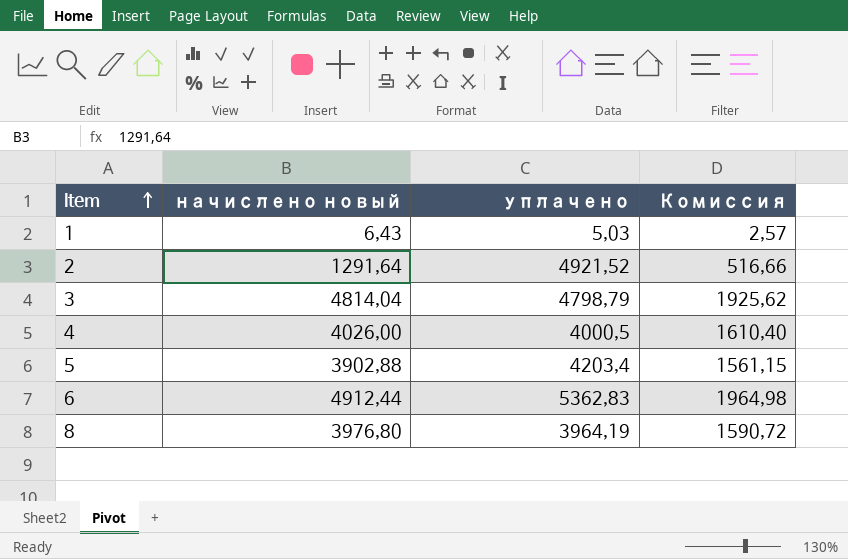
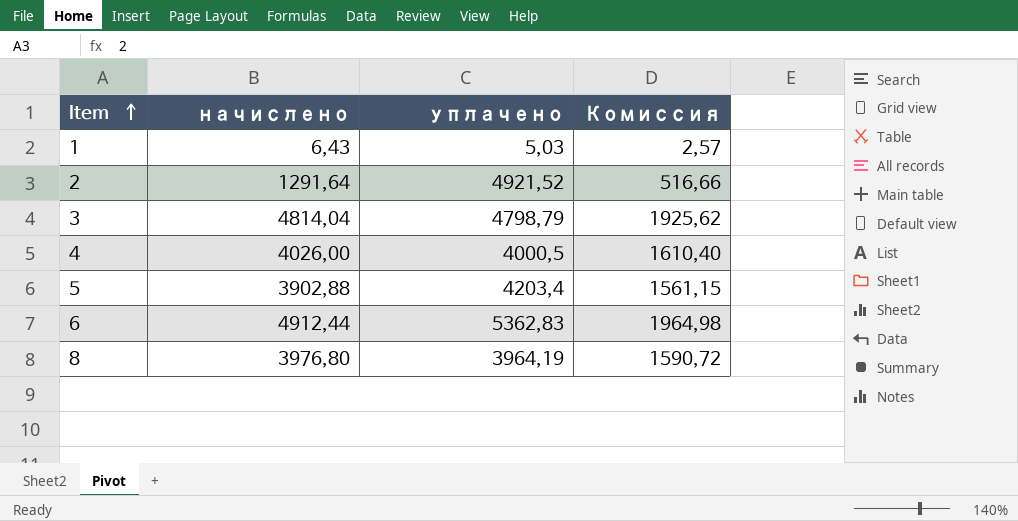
column name: начислено новый -> начислено

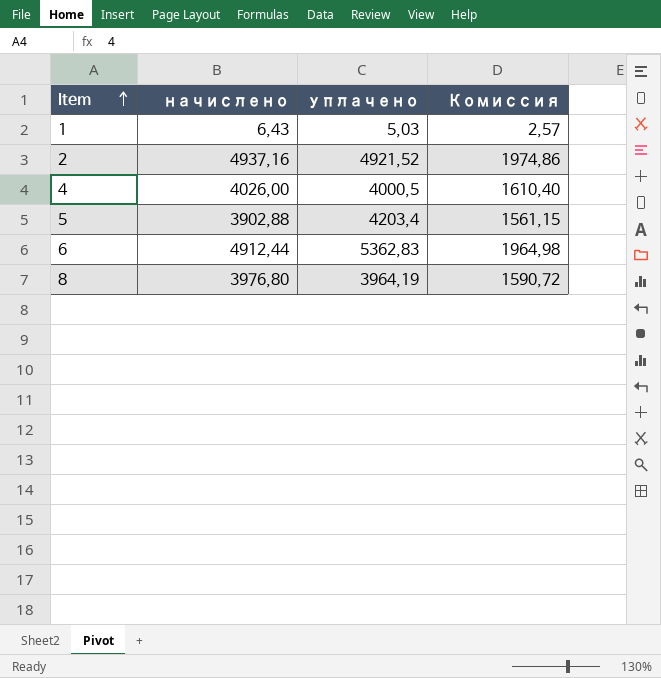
row 3: 4814,04 | 4798,79 | 1925,62 -> none
2 | начислено: 1291,64 -> 4937,16
2 | Комиссия: 516,66 -> 1974,86

